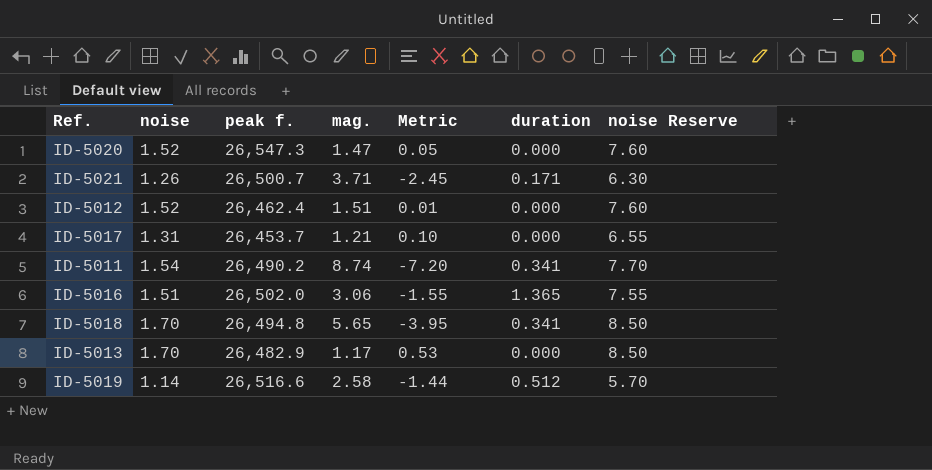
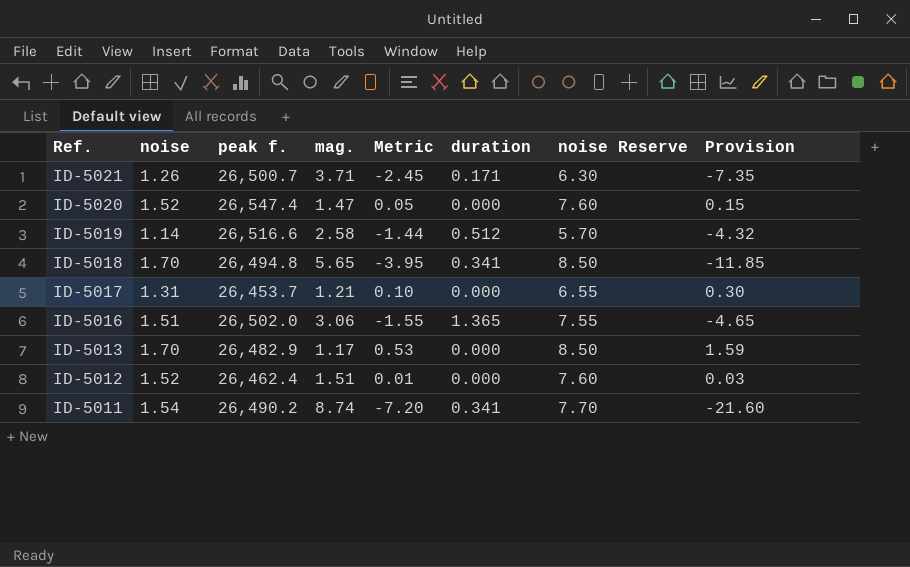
row order: none -> Ref. descending
column Provision | formula: none -> [Metric] * 3
ID-5020 | peak f.: 26,547.3 -> 26,547.4

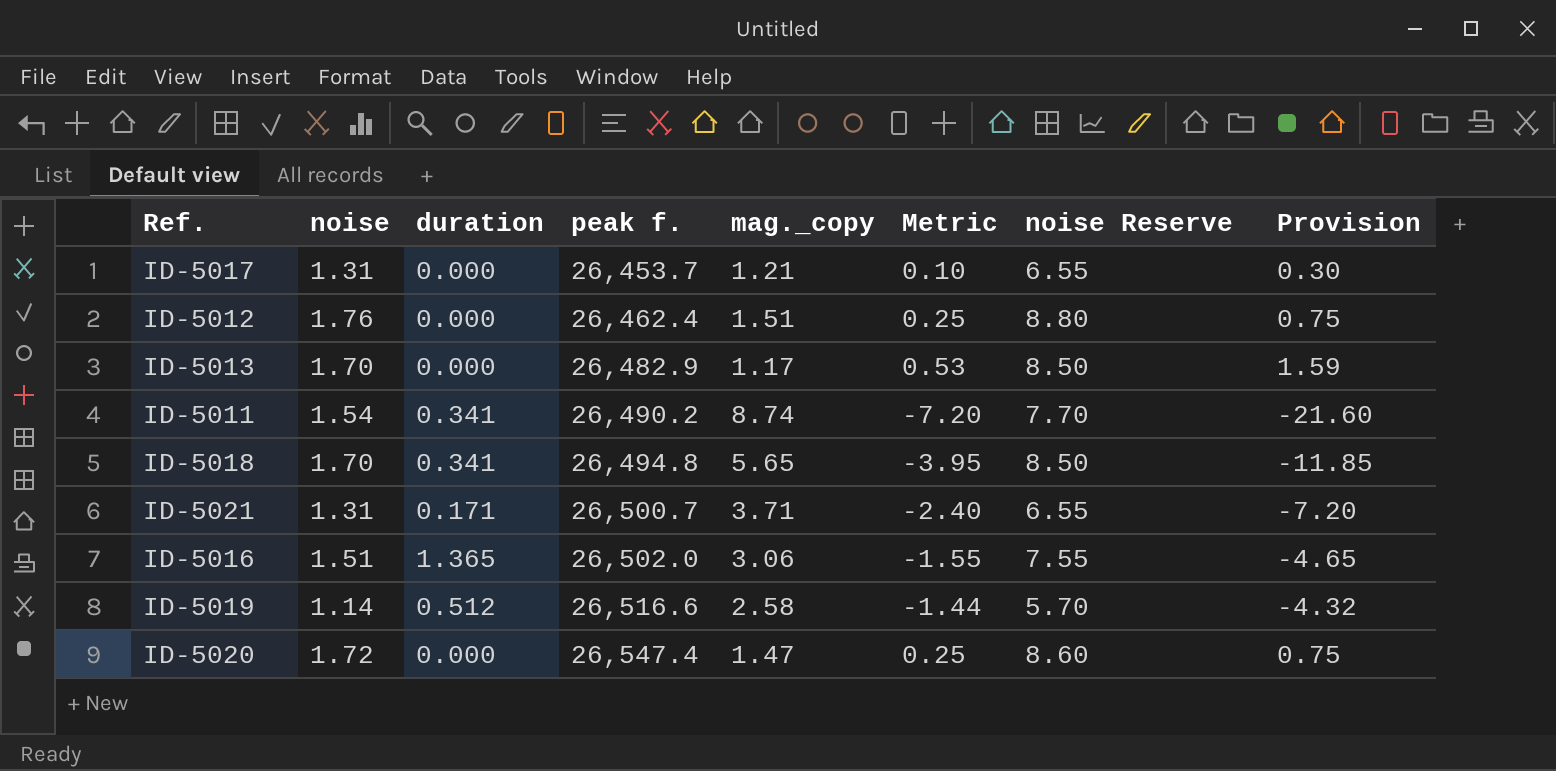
row order: Ref. descending -> peak f. ascending
column duration | position: 6 -> 3
column name: mag. -> mag._copy
ID-5012 | noise: 1.52 -> 1.76
ID-5012 | Metric: 0.01 -> 0.25
ID-5012 | noise Reserve: 7.60 -> 8.80
ID-5012 | Provision: 0.03 -> 0.75
ID-5021 | noise: 1.26 -> 1.31
ID-5021 | Metric: -2.45 -> -2.40
ID-5021 | noise Reserve: 6.30 -> 6.55
ID-5021 | Provision: -7.35 -> -7.20
ID-5020 | noise: 1.52 -> 1.72
ID-5020 | Metric: 0.05 -> 0.25
ID-5020 | noise Reserve: 7.60 -> 8.60
ID-5020 | Provision: 0.15 -> 0.75

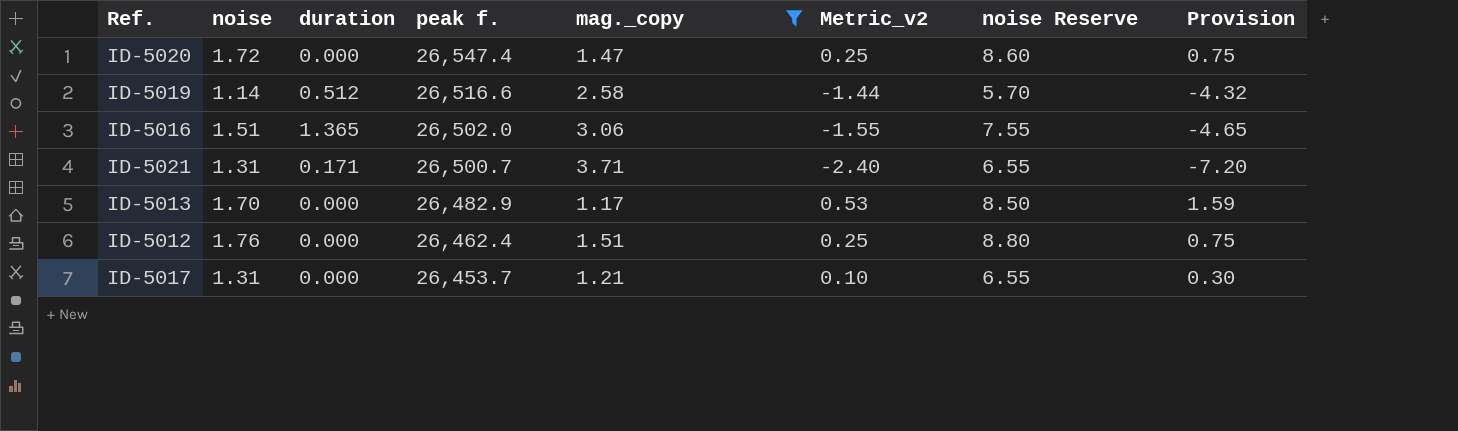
filter: none -> mag._copy <= 3.71
row order: peak f. ascending -> peak f. descending
column name: Metric -> Metric_v2

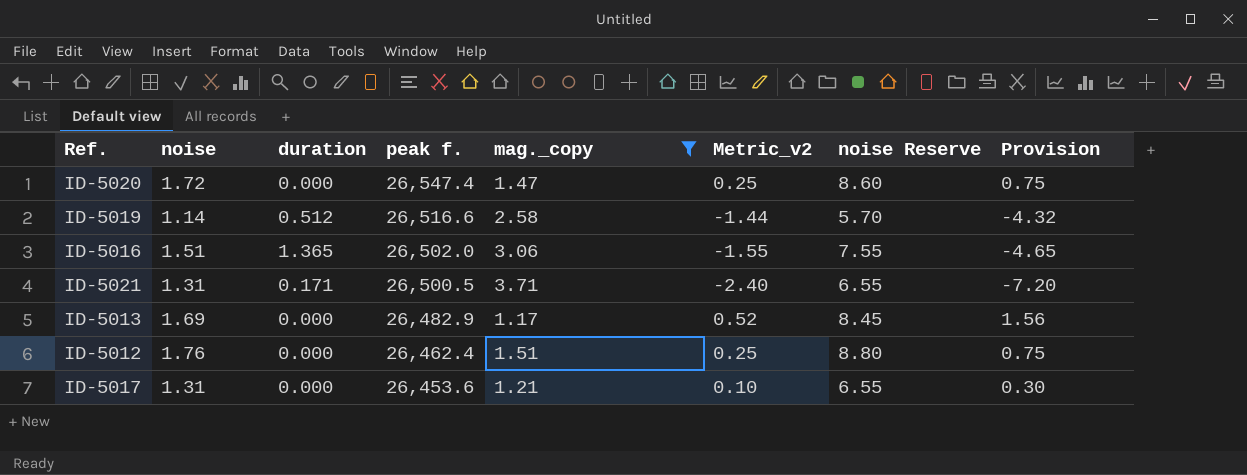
ID-5021 | peak f.: 26,500.7 -> 26,500.5
ID-5013 | noise: 1.70 -> 1.69
ID-5013 | Metric_v2: 0.53 -> 0.52
ID-5013 | noise Reserve: 8.50 -> 8.45
ID-5013 | Provision: 1.59 -> 1.56
ID-5017 | peak f.: 26,453.7 -> 26,453.6

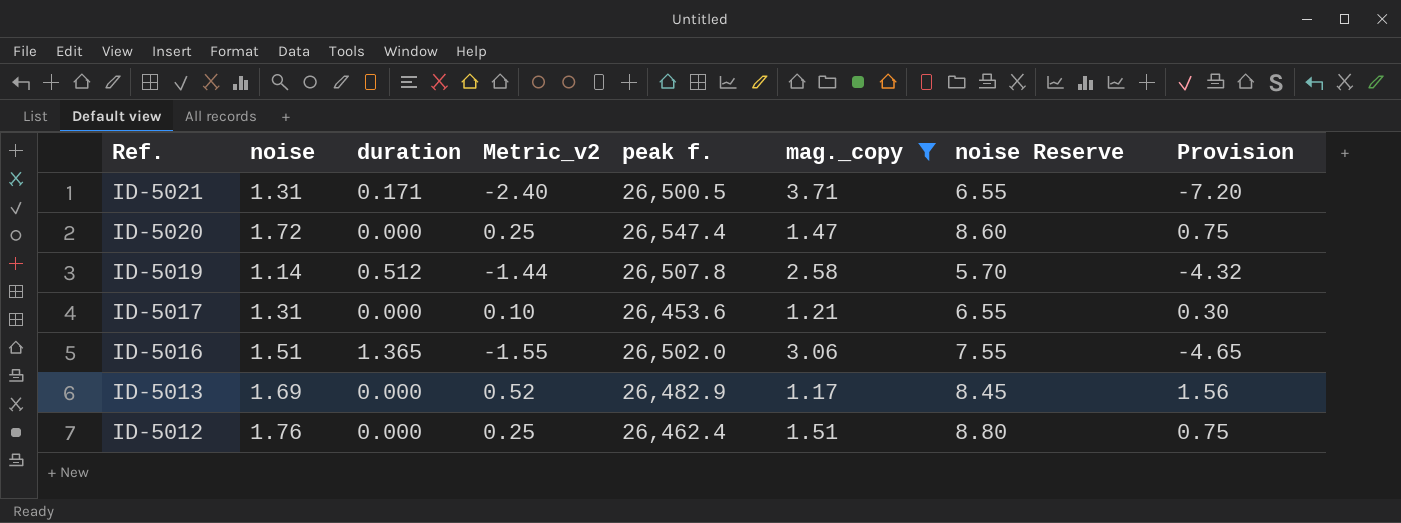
row order: peak f. descending -> Ref. descending
column Metric_v2 | position: 6 -> 4
ID-5019 | peak f.: 26,516.6 -> 26,507.8

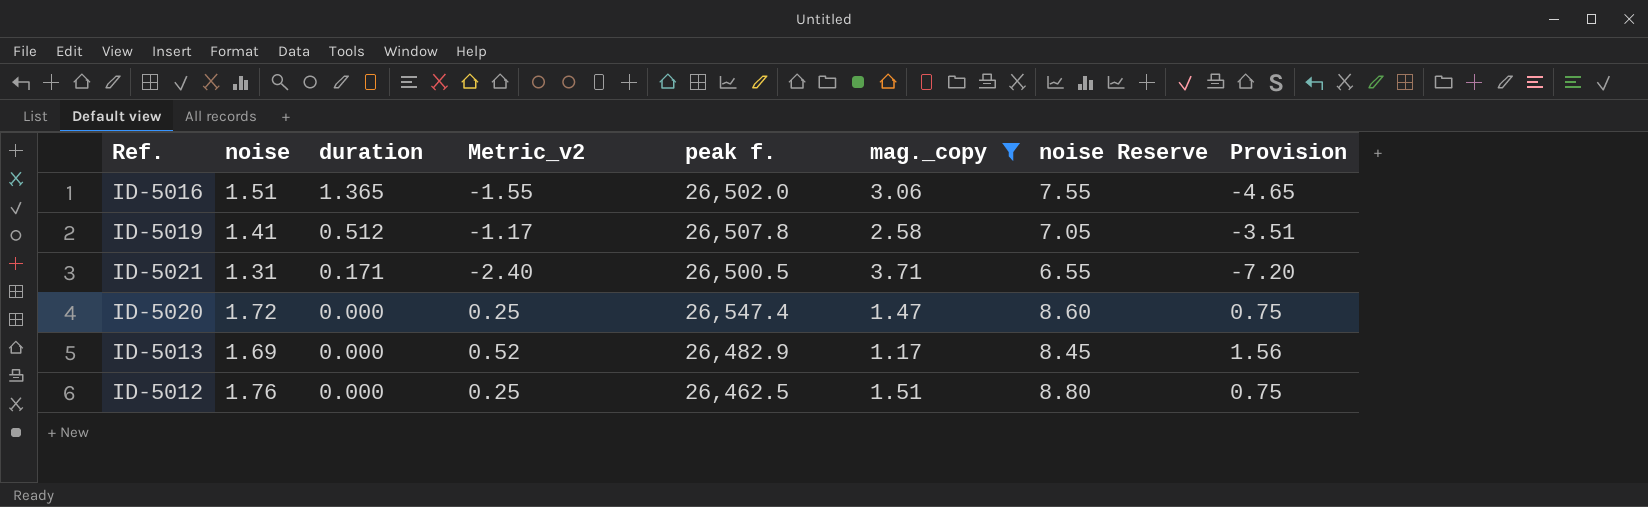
row order: Ref. descending -> duration descending
row ID-5017: 1.31 | 0.000 | 0.10 | 26,453.6 | 1.21 | 6.55 | 0.30 -> none
ID-5019 | noise: 1.14 -> 1.41
ID-5019 | Metric_v2: -1.44 -> -1.17
ID-5019 | noise Reserve: 5.70 -> 7.05
ID-5019 | Provision: -4.32 -> -3.51
ID-5012 | peak f.: 26,462.4 -> 26,462.5

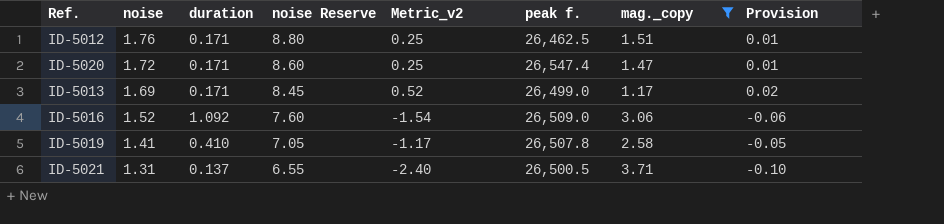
row order: duration descending -> noise descending
column noise Reserve | position: 7 -> 4
column Provision | formula: [Metric_v2] * 3 -> [Metric_v2] * 0.04
ID-5012 | duration: 0.000 -> 0.171
ID-5020 | duration: 0.000 -> 0.171
ID-5013 | duration: 0.000 -> 0.171
ID-5013 | peak f.: 26,482.9 -> 26,499.0
ID-5016 | noise: 1.51 -> 1.52
ID-5016 | duration: 1.365 -> 1.092
ID-5016 | noise Reserve: 7.55 -> 7.60
ID-5016 | Metric_v2: -1.55 -> -1.54
ID-5016 | peak f.: 26,502.0 -> 26,509.0
ID-5019 | duration: 0.512 -> 0.410
ID-5021 | duration: 0.171 -> 0.137

